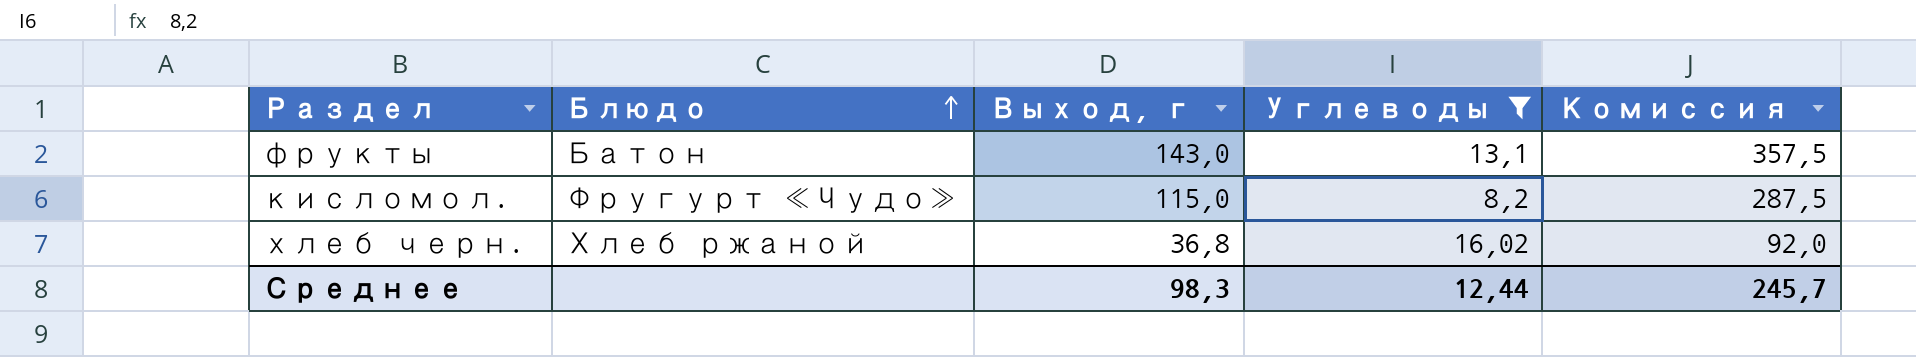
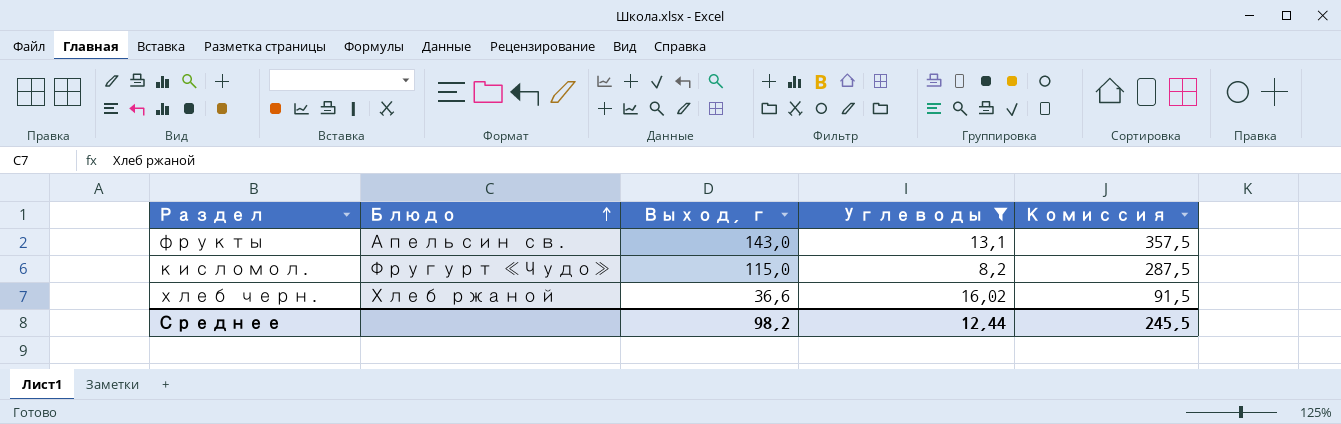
фрукты | Блюдо: Батон -> Апельсин св.
хлеб черн. | Выход, г: 36,8 -> 36,6
хлеб черн. | Комиссия: 92,0 -> 91,5
Среднее | Выход, г: 98,3 -> 98,2
Среднее | Комиссия: 245,7 -> 245,5

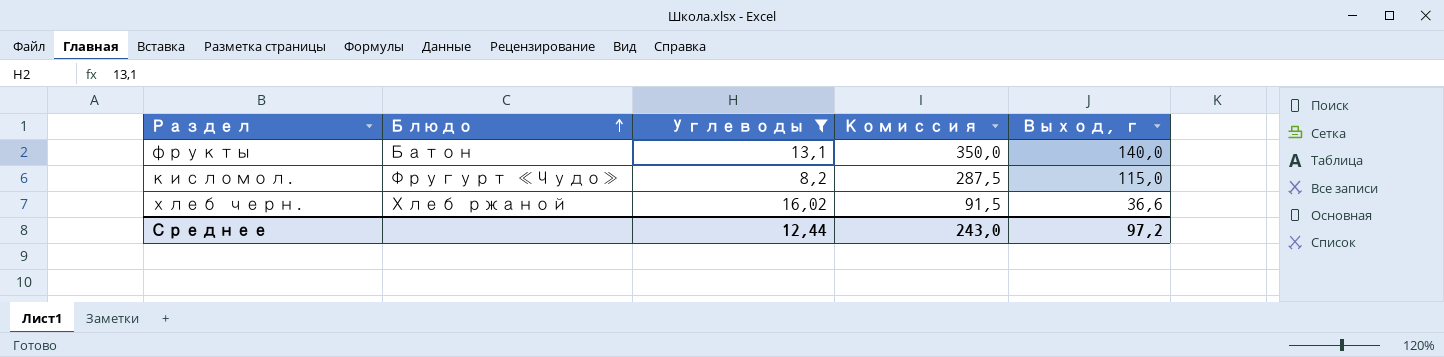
column Выход, г | position: 3 -> 5
фрукты | Блюдо: Апельсин св. -> Батон
фрукты | Комиссия: 357,5 -> 350,0
фрукты | Выход, г: 143,0 -> 140,0
Среднее | Комиссия: 245,5 -> 243,0
Среднее | Выход, г: 98,2 -> 97,2

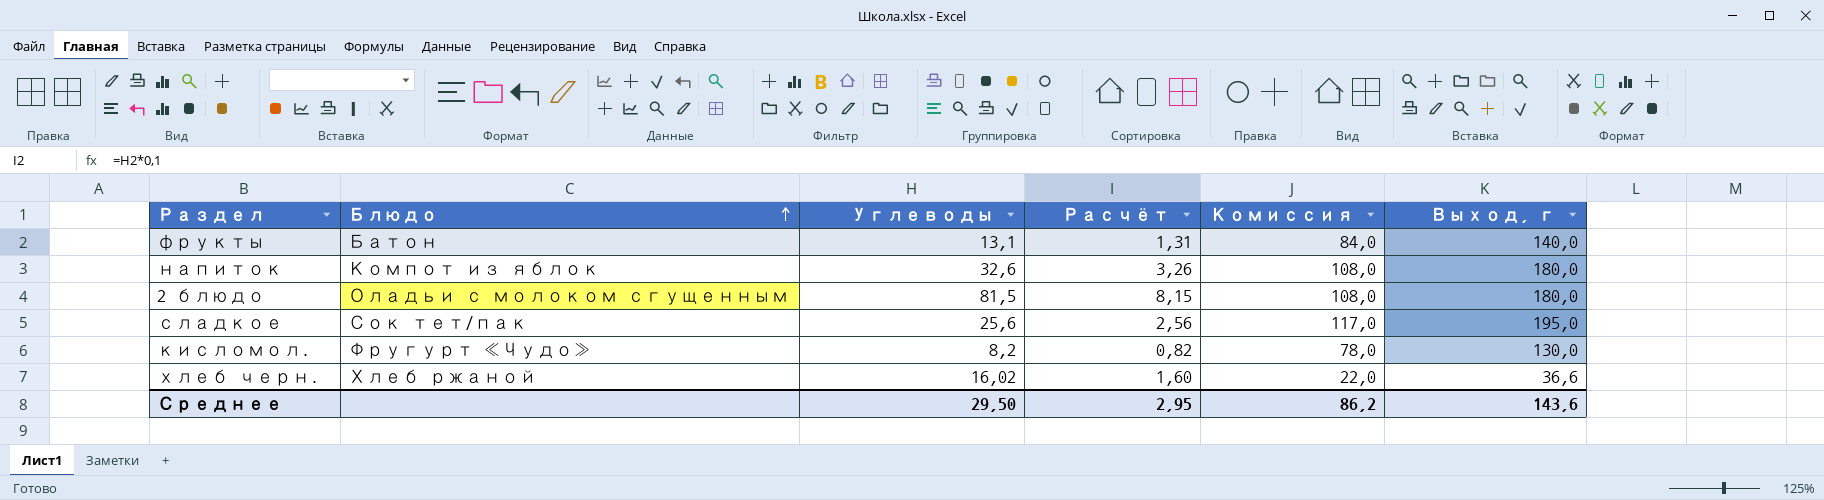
filter: Углеводы <= 16,02 -> none
column Расчёт | formula: none -> [Углеводы] * 0,1
column Комиссия | formula: [Выход, г] * 2,5 -> [Выход, г] * 0,6
кисломол. | Выход, г: 115,0 -> 130,0
Среднее | Углеводы: 12,44 -> 29,50
Среднее | Комиссия: 243,0 -> 86,2
Среднее | Выход, г: 97,2 -> 143,6

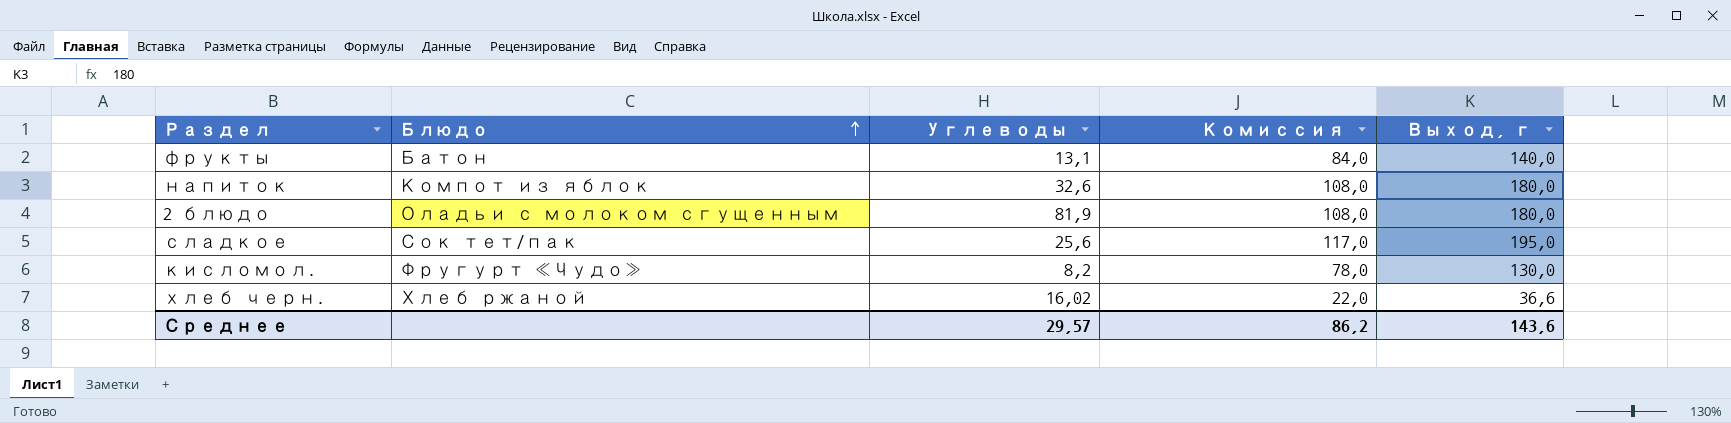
column Расчёт | formula: [Углеводы] * 0,1 -> none
2 блюдо | Углеводы: 81,5 -> 81,9
Среднее | Углеводы: 29,50 -> 29,57

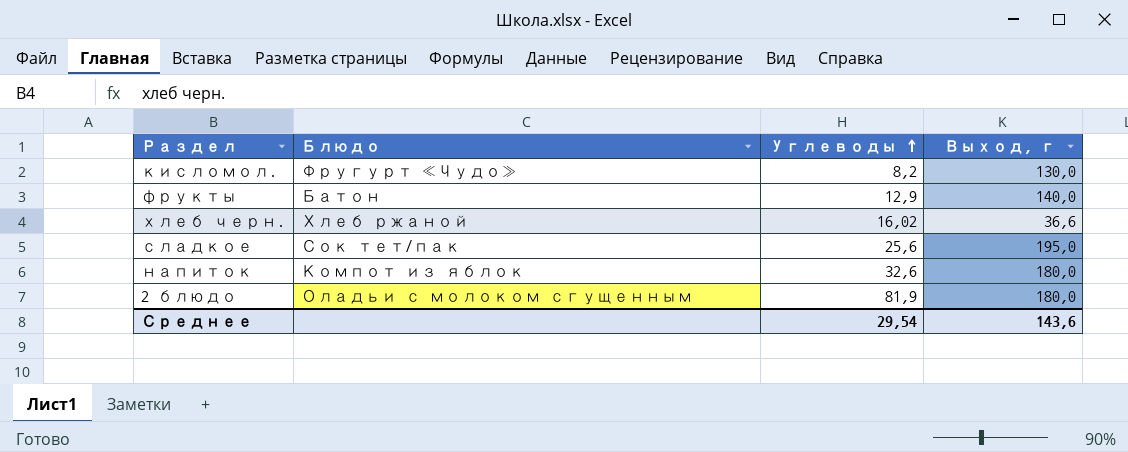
row order: Блюдо ascending -> Углеводы ascending
column Комиссия | formula: [Выход, г] * 0,6 -> none
фрукты | Углеводы: 13,1 -> 12,9
Среднее | Углеводы: 29,57 -> 29,54

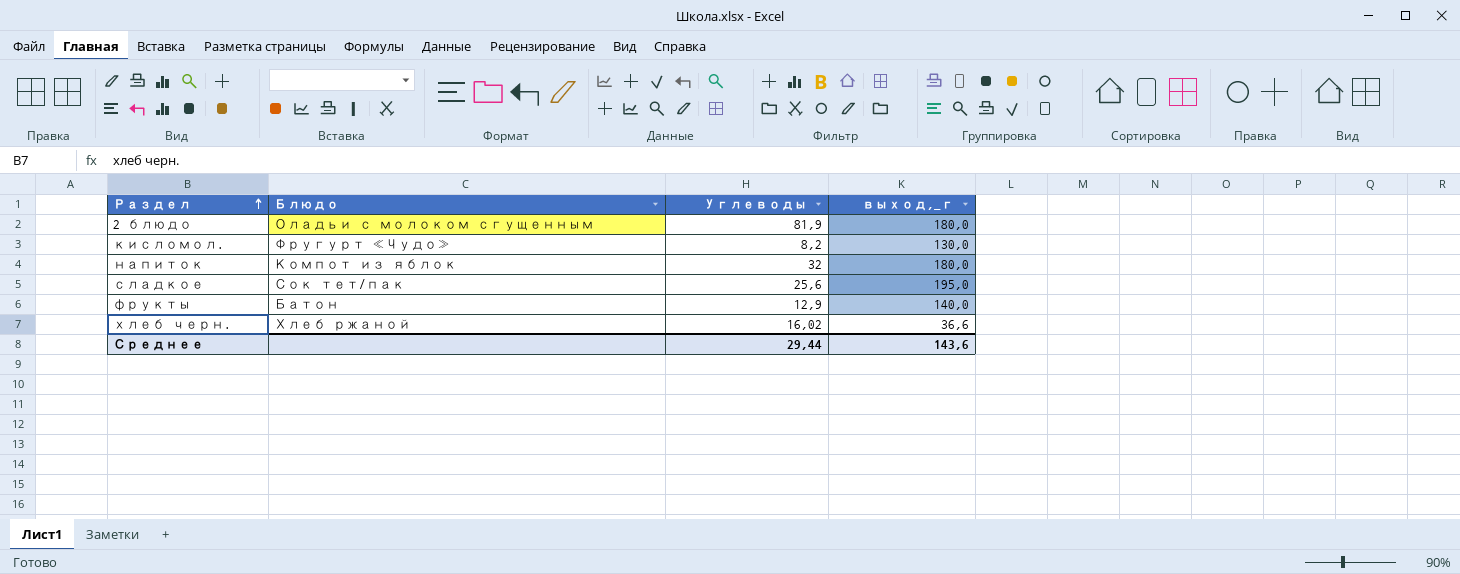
row order: Углеводы ascending -> Раздел ascending
column name: Выход, г -> выход,_г
напиток | Углеводы: 32,6 -> 32
Среднее | Углеводы: 29,54 -> 29,44

